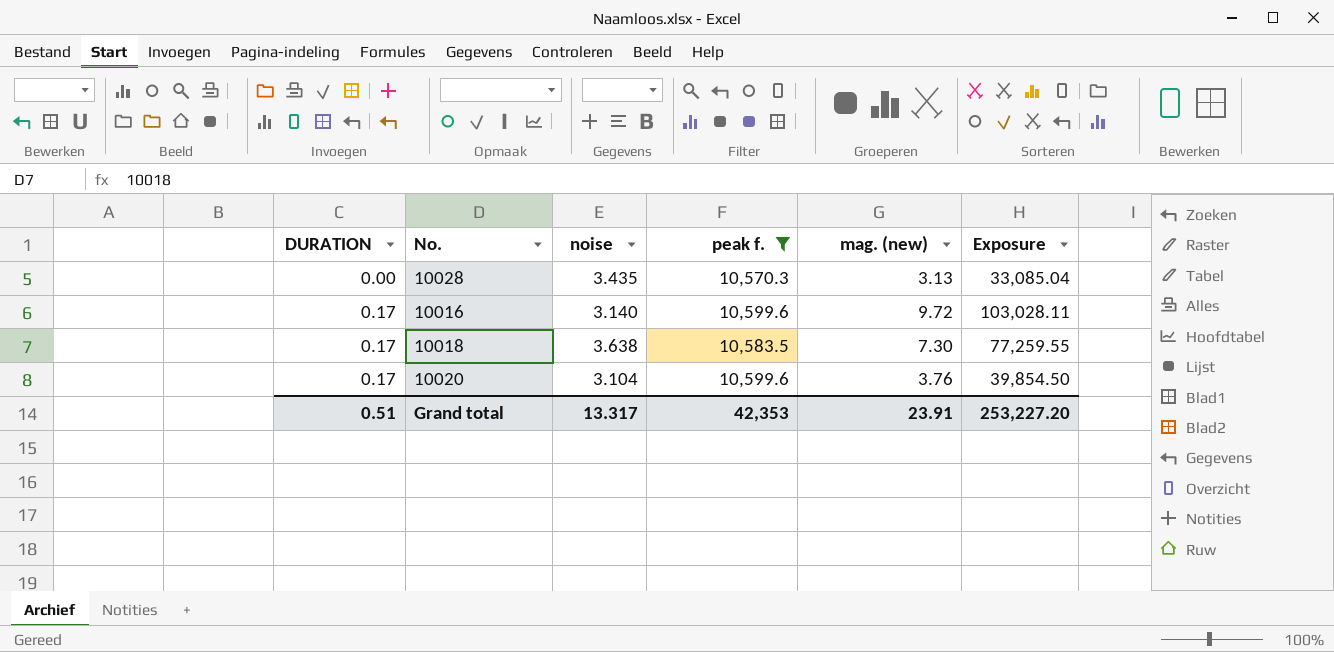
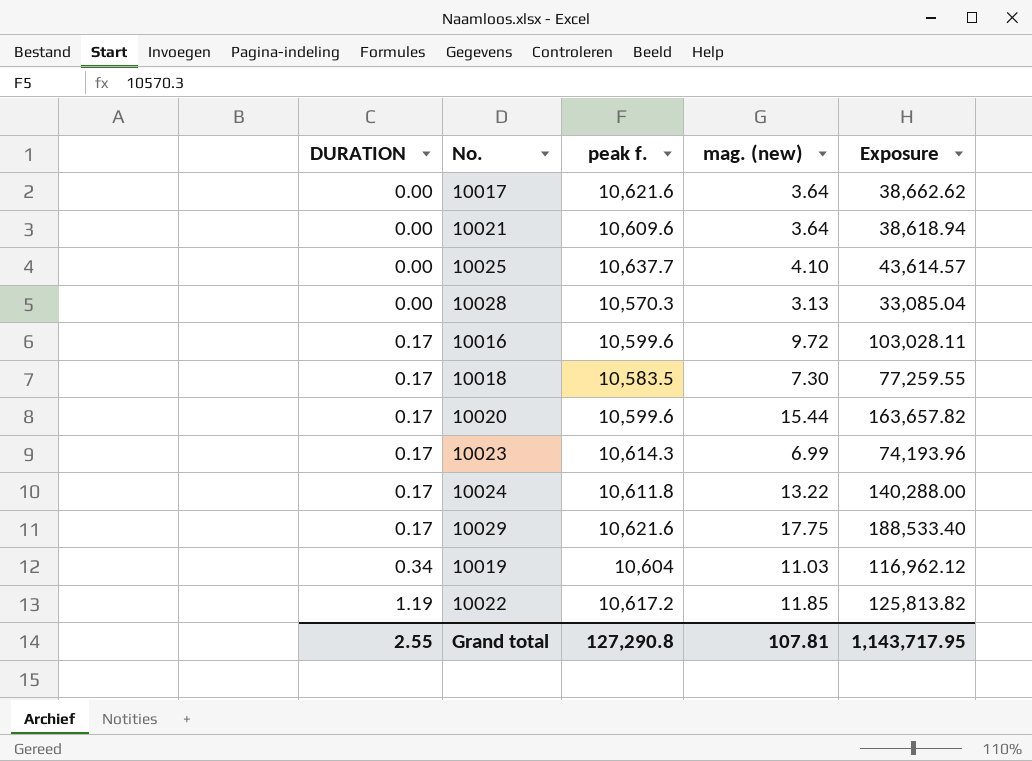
filter: peak f. <= 10,599.6 -> none
column noise | position: 3 -> none
10020 | mag. (new): 3.76 -> 15.44
10020 | Exposure: 39,854.50 -> 163,657.82
Grand total | DURATION: 0.51 -> 2.55
Grand total | peak f.: 42,353 -> 127,290.8
Grand total | mag. (new): 23.91 -> 107.81
Grand total | Exposure: 253,227.20 -> 1,143,717.95

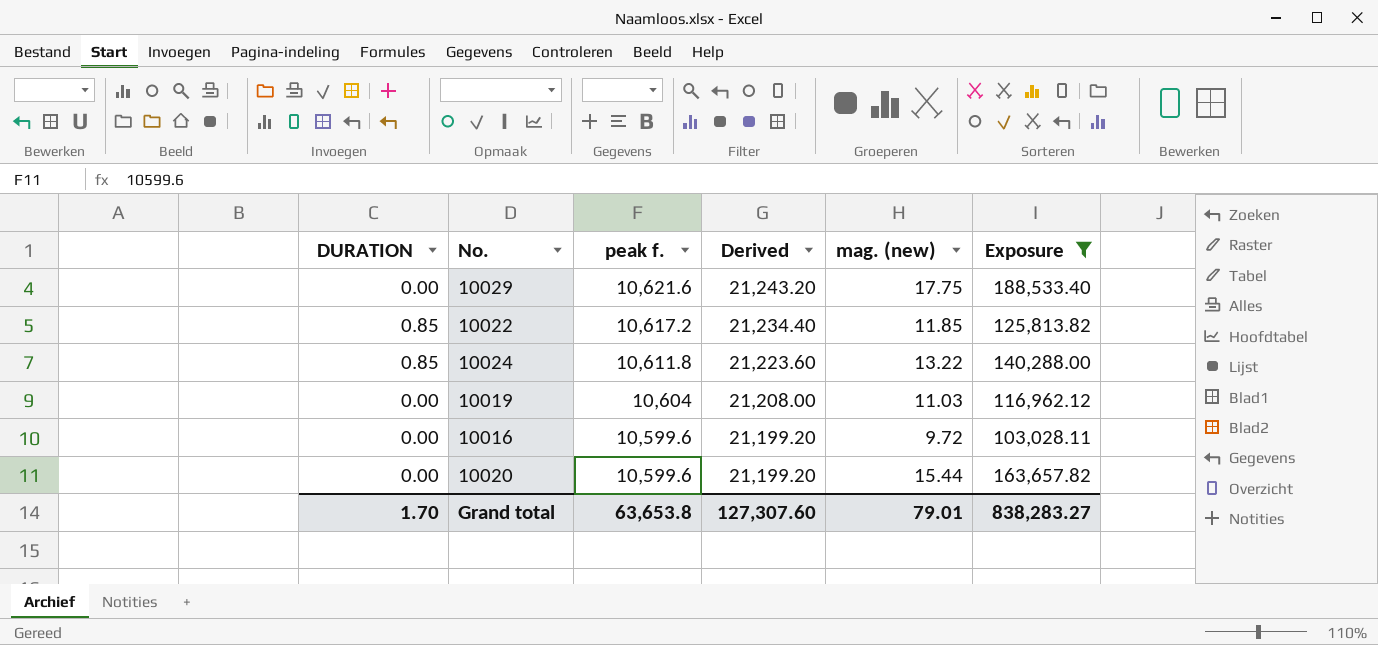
filter: none -> Exposure >= 103,028.11
row order: DURATION ascending -> peak f. descending
column Derived | formula: none -> [peak f.] * 2
10029 | DURATION: 0.17 -> 0.00
10022 | DURATION: 1.19 -> 0.85
10024 | DURATION: 0.17 -> 0.85
10019 | DURATION: 0.34 -> 0.00
10016 | DURATION: 0.17 -> 0.00
10020 | DURATION: 0.17 -> 0.00
Grand total | DURATION: 2.55 -> 1.70
Grand total | peak f.: 127,290.8 -> 63,653.8
Grand total | mag. (new): 107.81 -> 79.01
Grand total | Exposure: 1,143,717.95 -> 838,283.27

